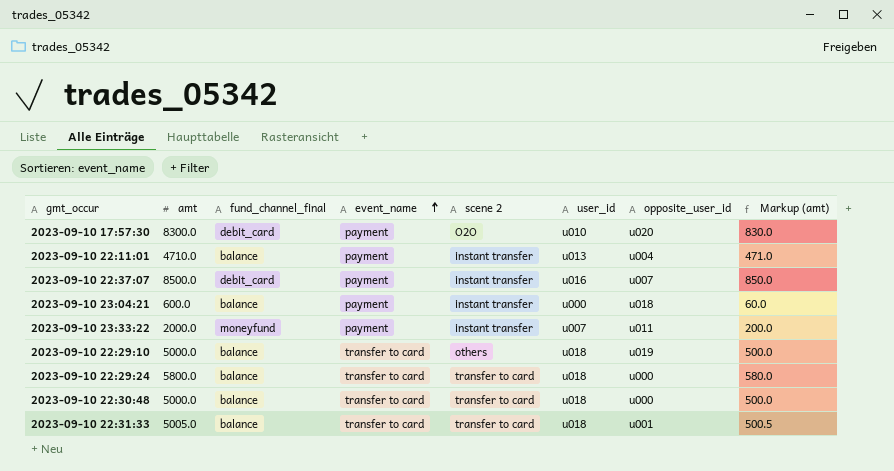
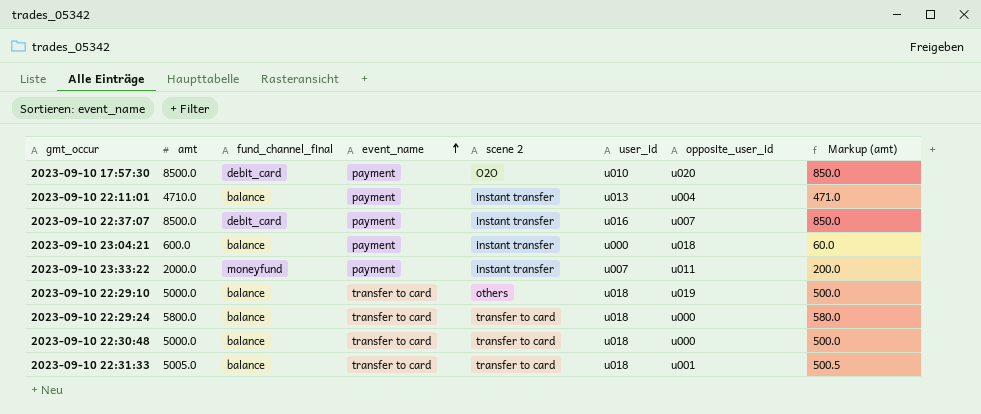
2023-09-10 17:57:30 | amt: 8300.0 -> 8500.0
2023-09-10 17:57:30 | Markup (amt): 830.0 -> 850.0

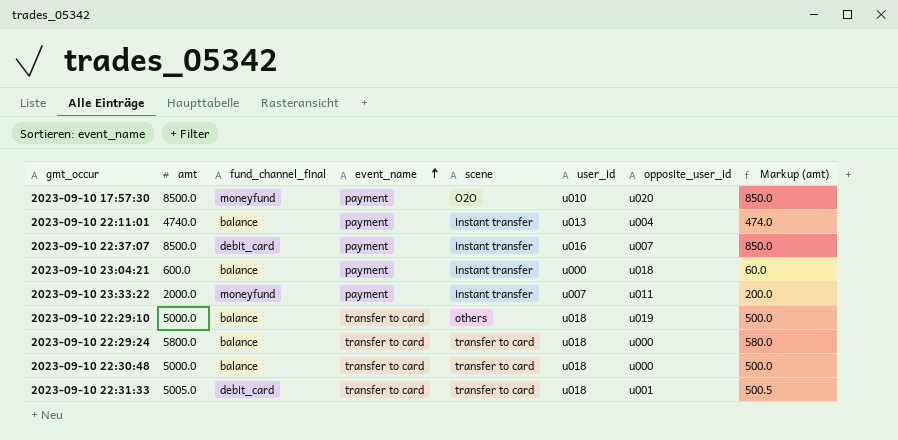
column name: scene 2 -> scene
2023-09-10 17:57:30 | fund_channel_final: debit_card -> moneyfund
2023-09-10 22:11:01 | amt: 4710.0 -> 4740.0
2023-09-10 22:11:01 | Markup (amt): 471.0 -> 474.0
2023-09-10 22:31:33 | fund_channel_final: balance -> debit_card

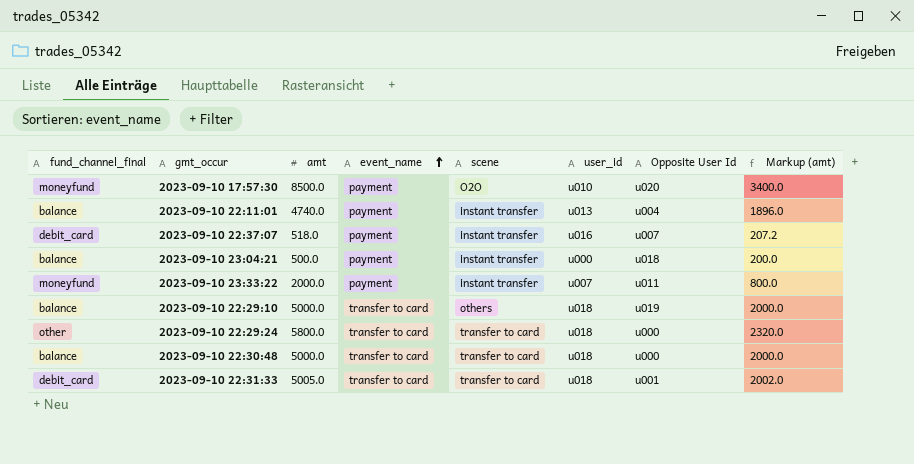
column fund_channel_final | position: 3 -> 1
column name: opposite_user_id -> Opposite User Id
column Markup (amt) | formula: [amt] * 0.1 -> [amt] * 0.4
2023-09-10 22:37:07 | amt: 8500.0 -> 518.0
2023-09-10 23:04:21 | amt: 600.0 -> 500.0
2023-09-10 22:29:24 | fund_channel_final: balance -> other

